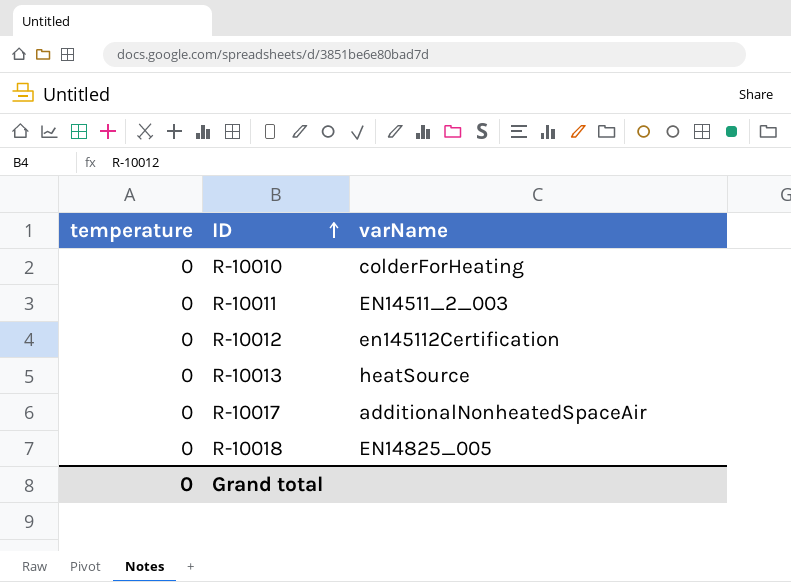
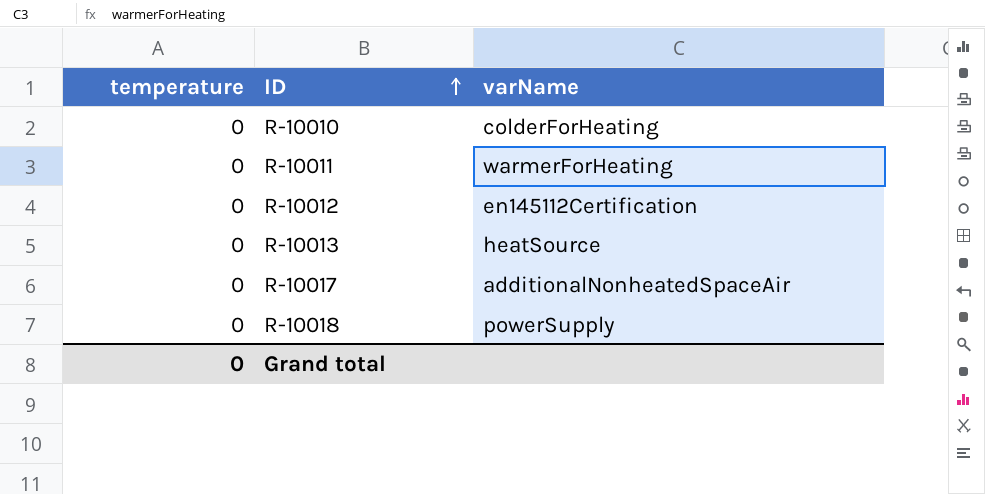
R-10011 | varName: EN14511_2_003 -> warmerForHeating
R-10018 | varName: EN14825_005 -> powerSupply

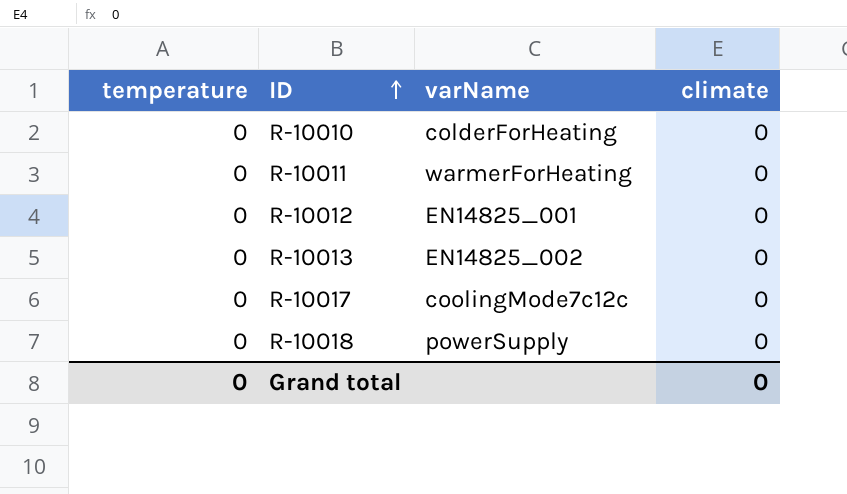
column climate | position: none -> 4
R-10012 | varName: en145112Certification -> EN14825_001
R-10013 | varName: heatSource -> EN14825_002
R-10017 | varName: additionalNonheatedSpaceAir -> coolingMode7c12c

